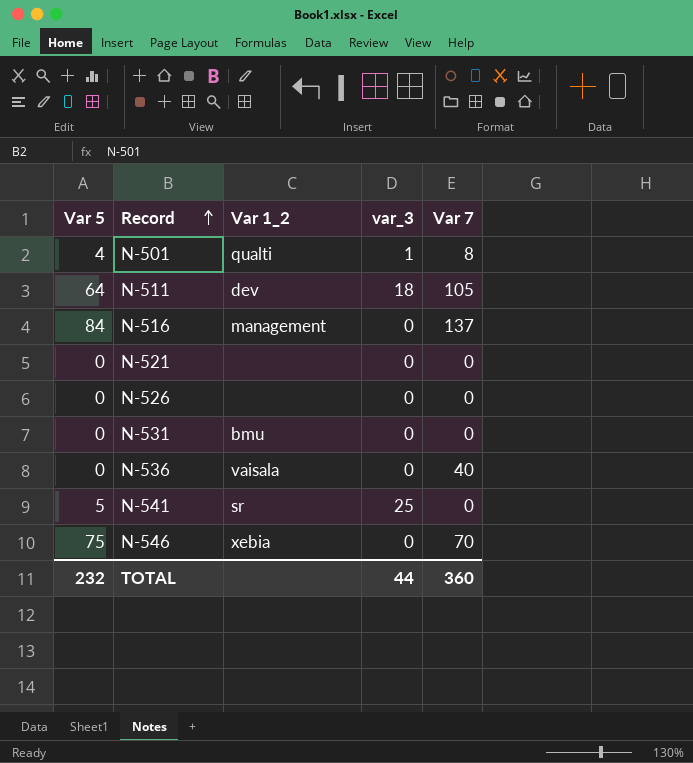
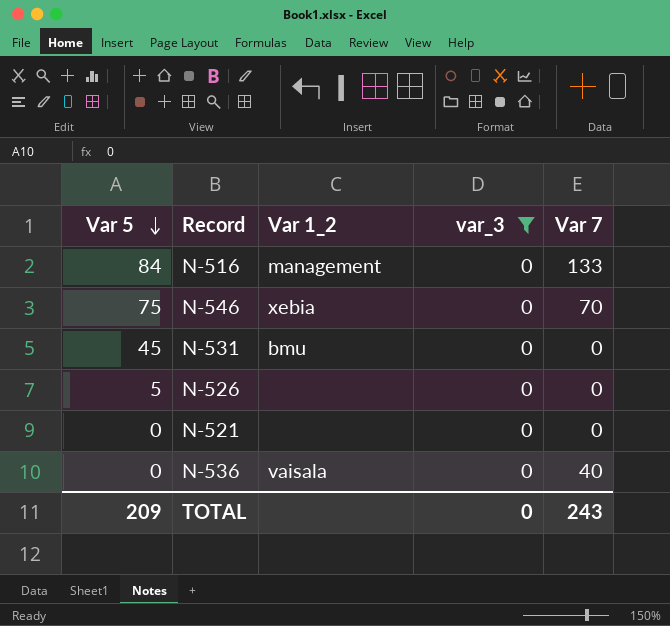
filter: none -> var_3 = 0
row order: Record ascending -> Var 5 descending
N-516 | Var 7: 137 -> 133
N-531 | Var 5: 0 -> 45
N-526 | Var 5: 0 -> 5
TOTAL | Var 5: 232 -> 209
TOTAL | var_3: 44 -> 0
TOTAL | Var 7: 360 -> 243

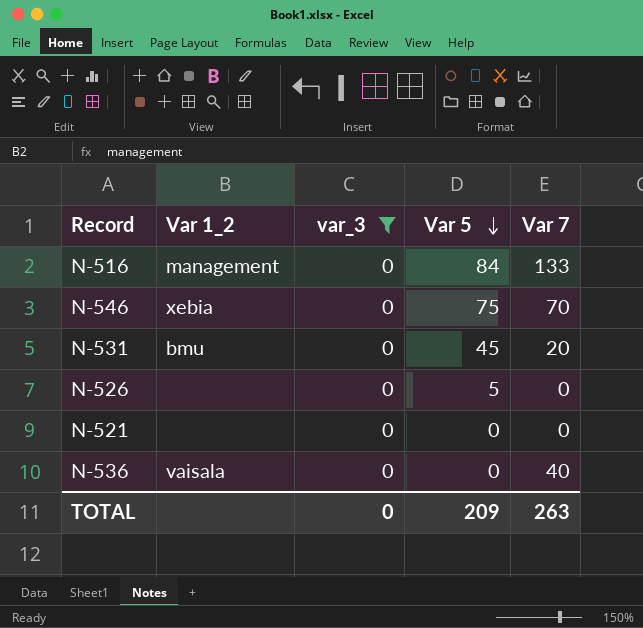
column Var 5 | position: 1 -> 4
N-531 | Var 7: 0 -> 20
TOTAL | Var 7: 243 -> 263

